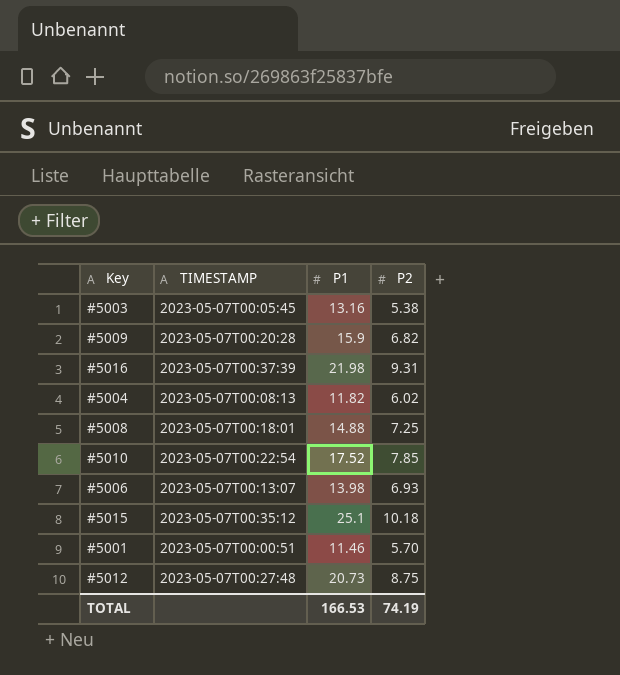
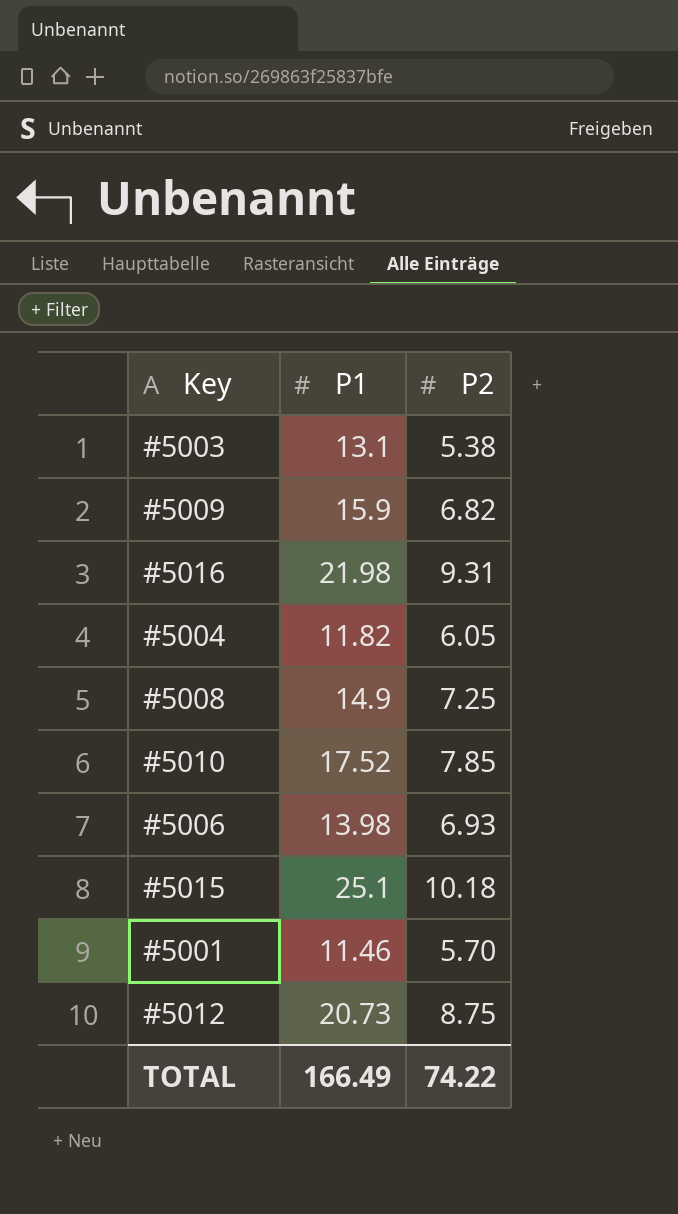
column TIMESTAMP | position: 2 -> none
#5003 | P1: 13.16 -> 13.1
#5004 | P2: 6.02 -> 6.05
#5008 | P1: 14.88 -> 14.9
TOTAL | P1: 166.53 -> 166.49
TOTAL | P2: 74.19 -> 74.22

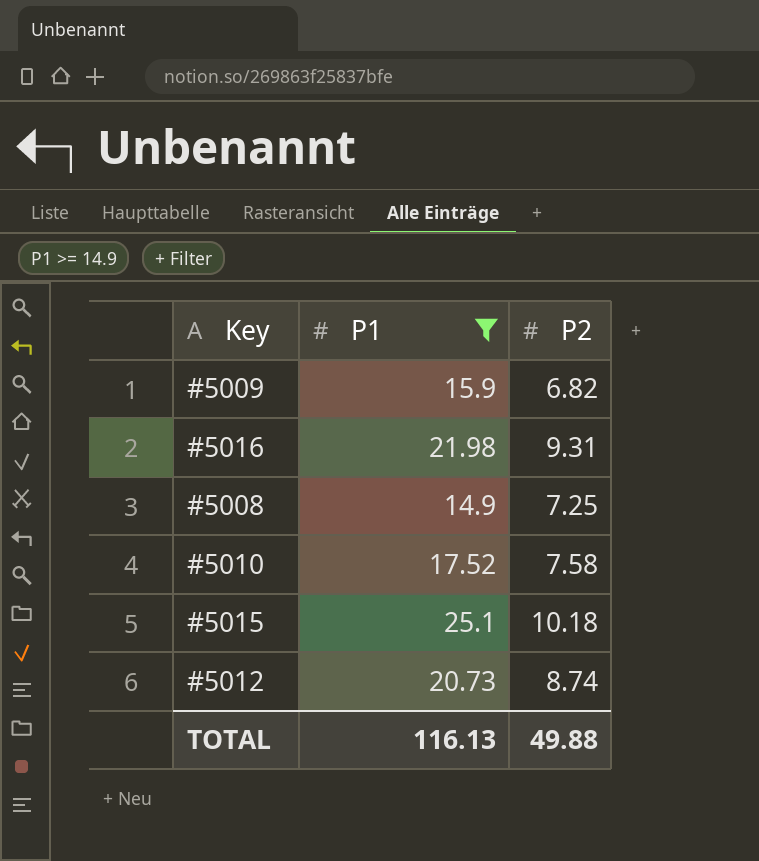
filter: none -> P1 >= 14.9
#5010 | P2: 7.85 -> 7.58
#5012 | P2: 8.75 -> 8.74
TOTAL | P1: 166.49 -> 116.13
TOTAL | P2: 74.22 -> 49.88

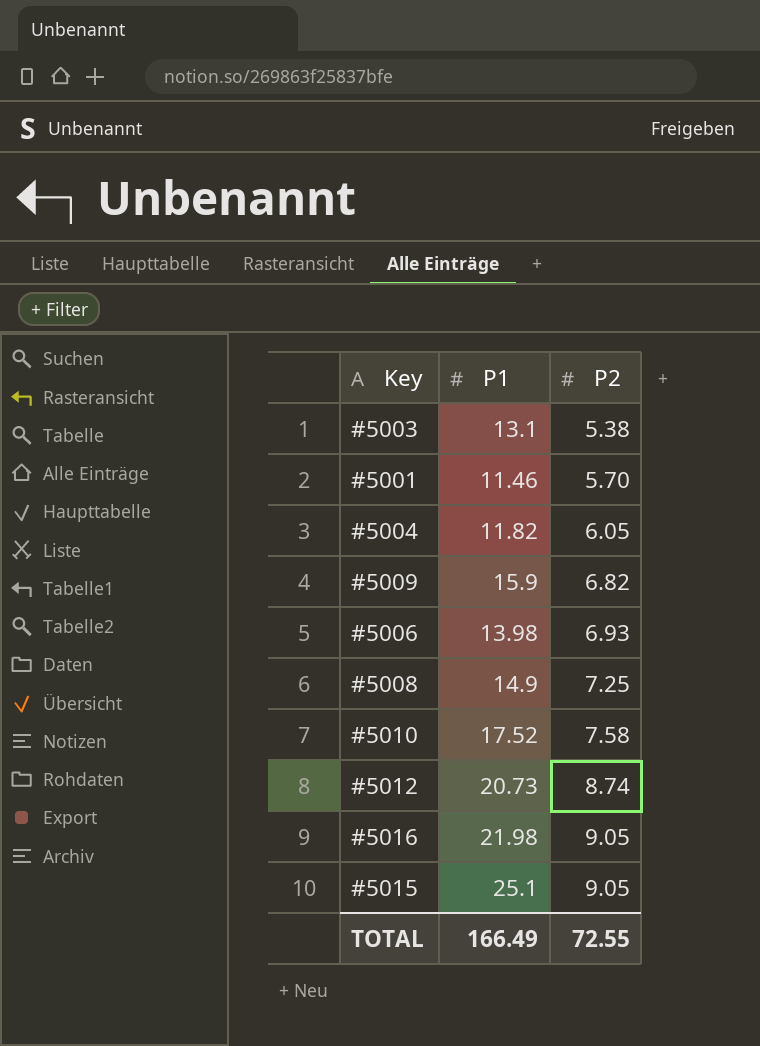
filter: P1 >= 14.9 -> none
row order: none -> P2 ascending
#5016 | P2: 9.31 -> 9.05
#5015 | P2: 10.18 -> 9.05
TOTAL | P1: 116.13 -> 166.49
TOTAL | P2: 49.88 -> 72.55

